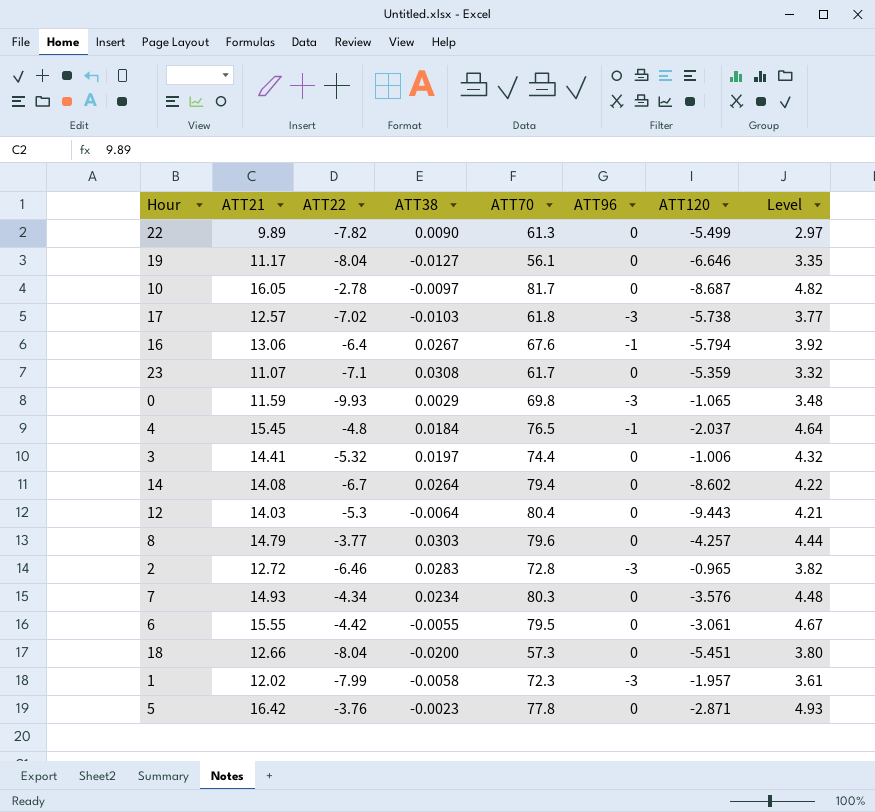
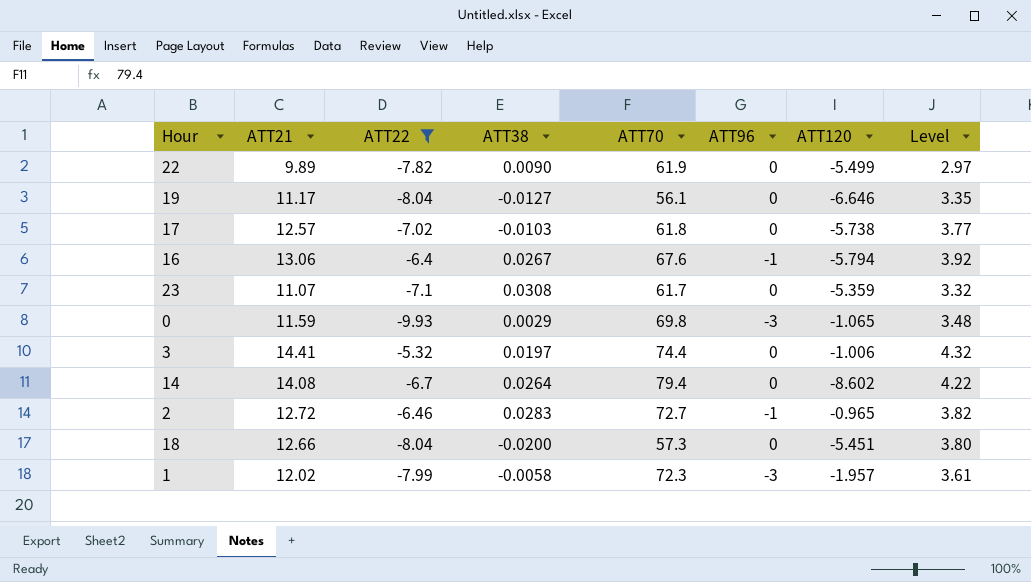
filter: none -> ATT22 <= -5.32
22 | ATT70: 61.3 -> 61.9
17 | ATT96: -3 -> 0
2 | ATT70: 72.8 -> 72.7
2 | ATT96: -3 -> -1

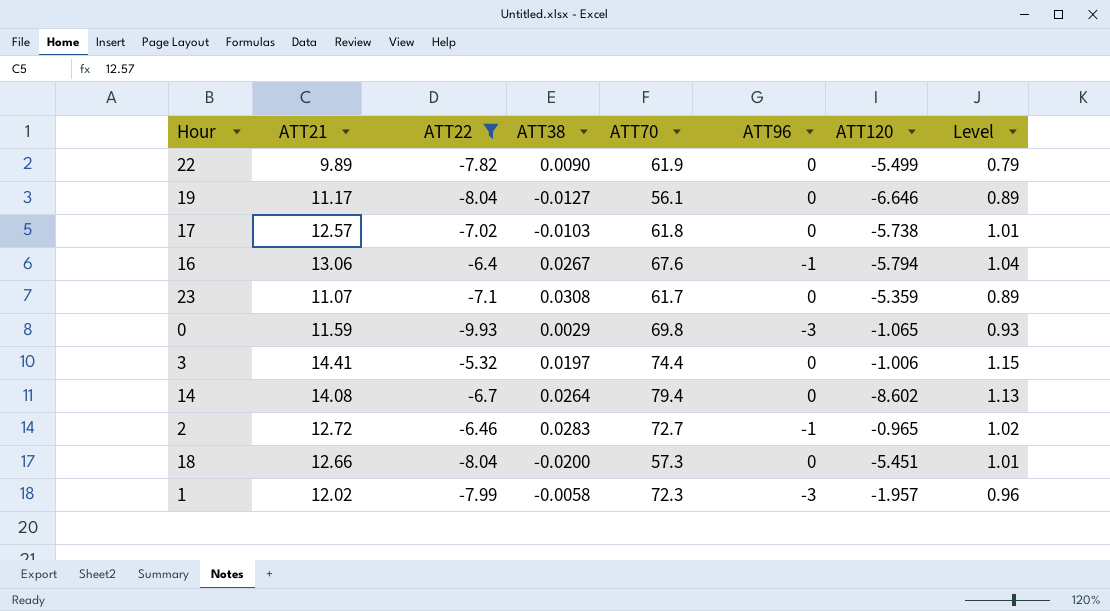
column Level | formula: [ATT21] * 0.3 -> [ATT21] * 0.08

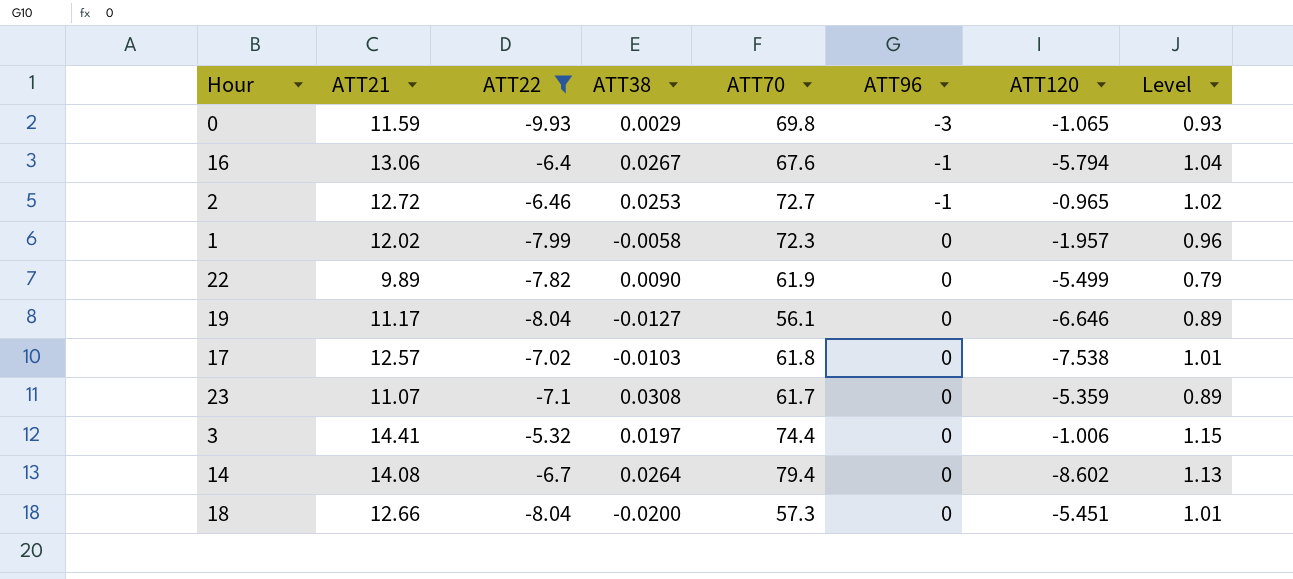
row order: none -> ATT96 ascending
2 | ATT38: 0.0283 -> 0.0253
1 | ATT96: -3 -> 0
17 | ATT120: -5.738 -> -7.538

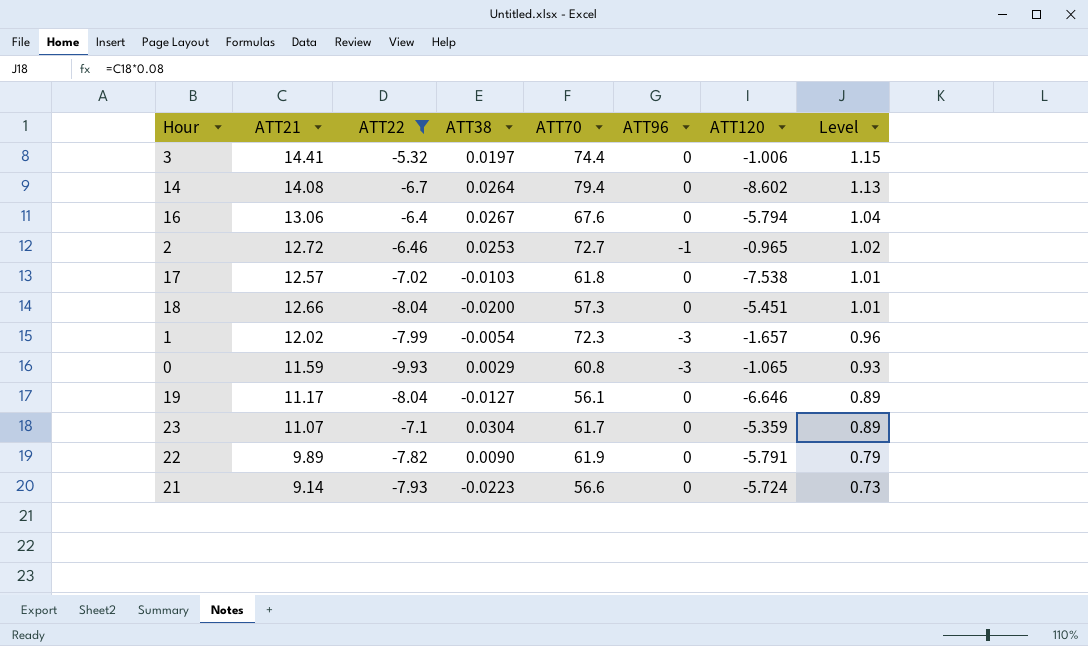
row order: ATT96 ascending -> Level descending
16 | ATT96: -1 -> 0
1 | ATT38: -0.0058 -> -0.0054
1 | ATT96: 0 -> -3
1 | ATT120: -1.957 -> -1.657
0 | ATT70: 69.8 -> 60.8
23 | ATT38: 0.0308 -> 0.0304
22 | ATT120: -5.499 -> -5.791
row 21: none -> 9.14 | -7.93 | -0.0223 | 56.6 | 0 | -5.724 | 0.73

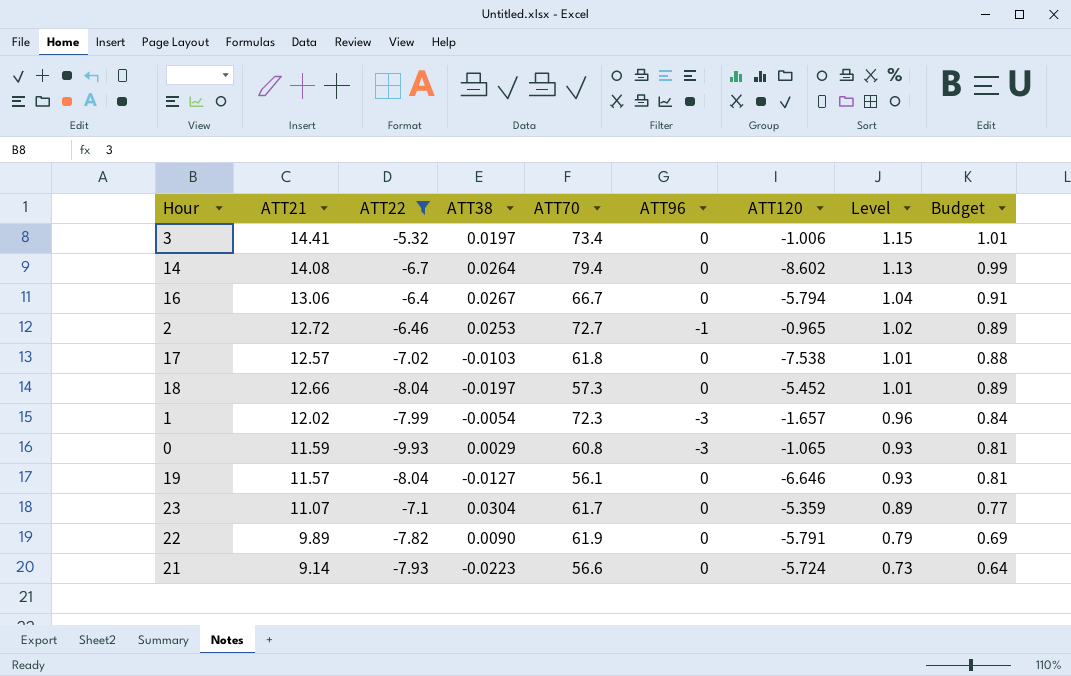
column Budget | formula: none -> [ATT21] * 0.07
3 | ATT70: 74.4 -> 73.4
16 | ATT70: 67.6 -> 66.7
18 | ATT38: -0.0200 -> -0.0197
18 | ATT120: -5.451 -> -5.452
19 | ATT21: 11.17 -> 11.57
19 | Level: 0.89 -> 0.93

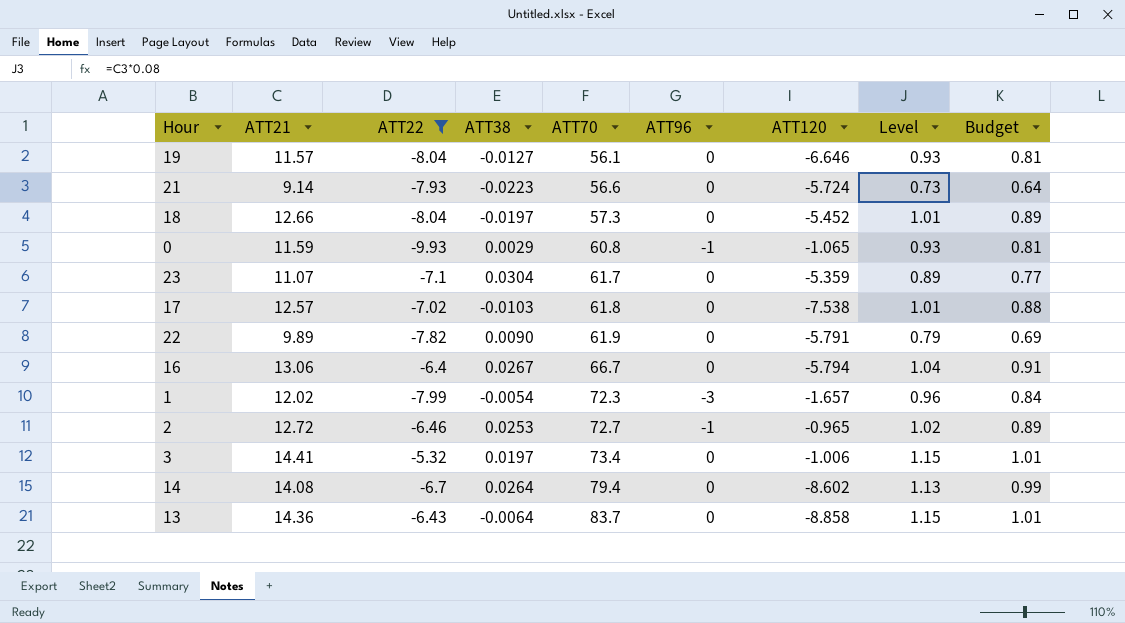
row order: Level descending -> ATT70 ascending
0 | ATT96: -3 -> -1
row 13: none -> 14.36 | -6.43 | -0.0064 | 83.7 | 0 | -8.858 | 1.15 | 1.01

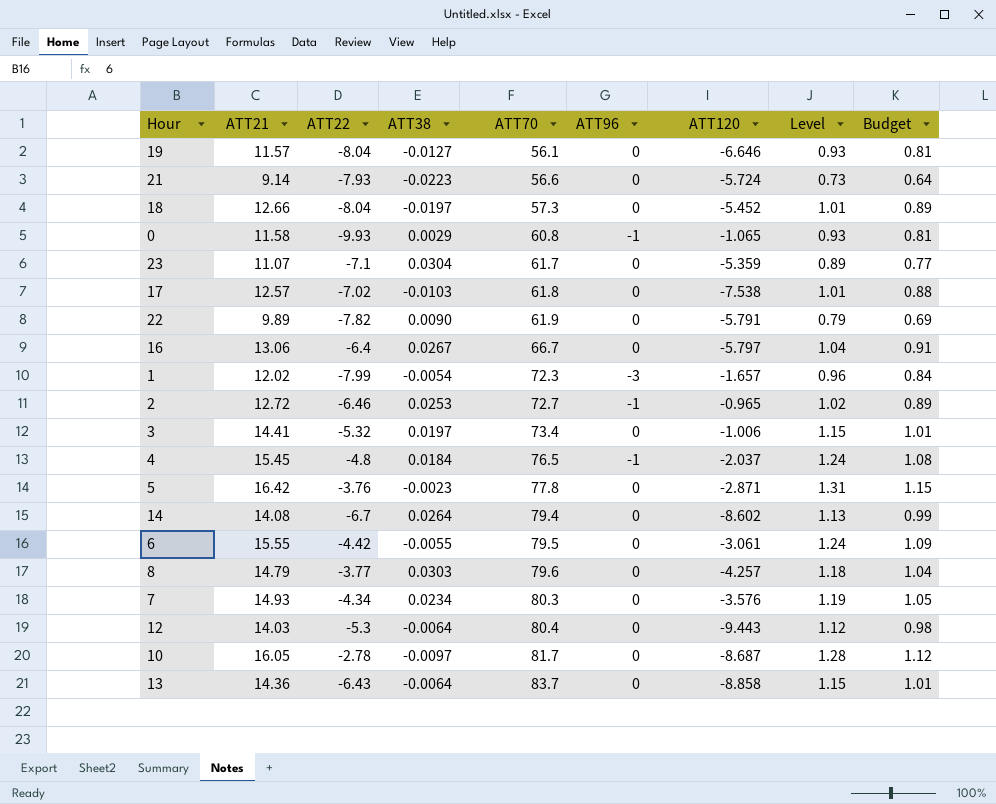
filter: ATT22 <= -5.32 -> none
0 | ATT21: 11.59 -> 11.58
16 | ATT120: -5.794 -> -5.797

